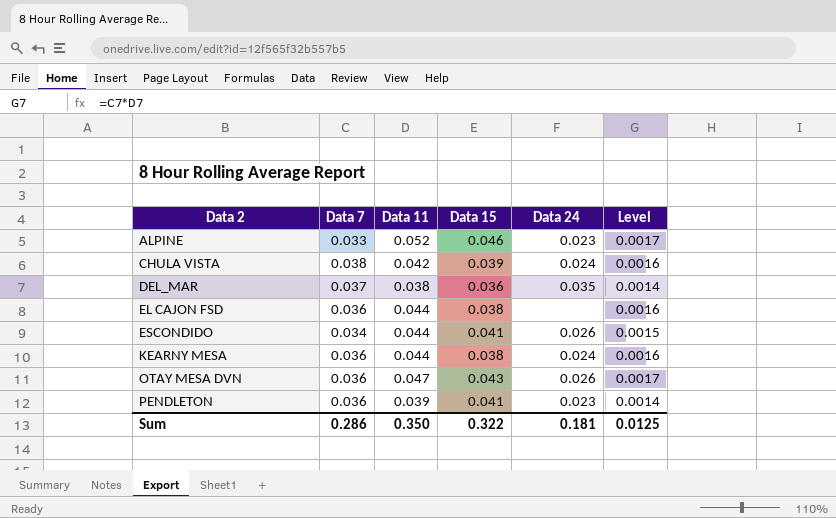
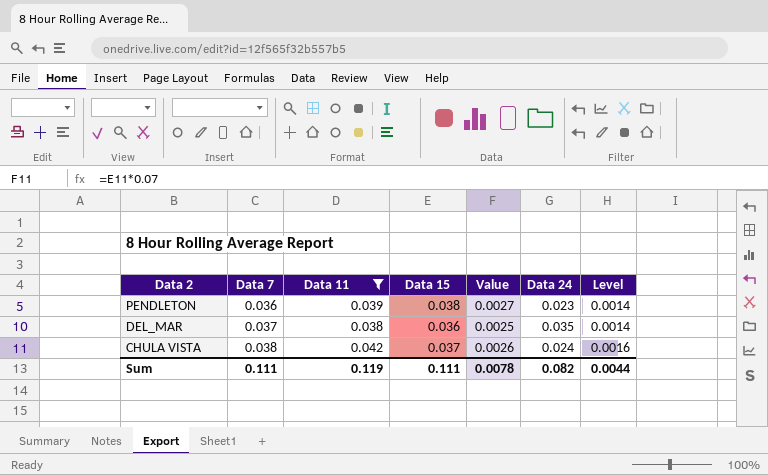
filter: none -> Data 11 <= 0.042
row order: Data 2 ascending -> Data 2 descending
column Value | formula: none -> [Data 15] * 0.07
PENDLETON | Data 15: 0.041 -> 0.038
CHULA VISTA | Data 15: 0.039 -> 0.037
Sum | Data 7: 0.286 -> 0.111
Sum | Data 11: 0.350 -> 0.119
Sum | Data 15: 0.322 -> 0.111
Sum | Data 24: 0.181 -> 0.082
Sum | Level: 0.0125 -> 0.0044

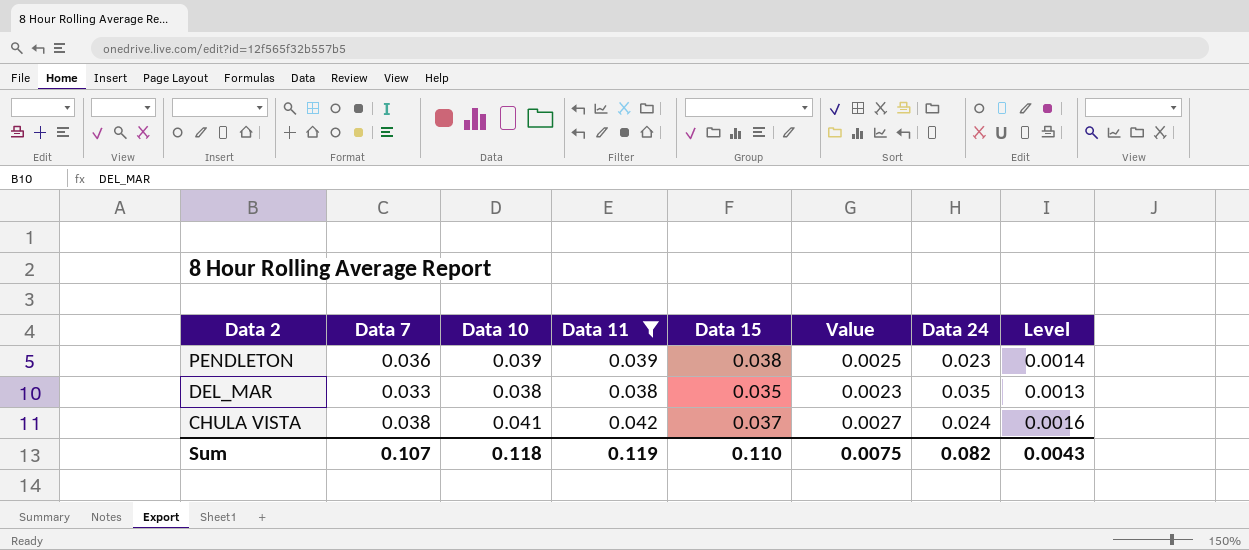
column Data 10 | position: none -> 3
column Value | formula: [Data 15] * 0.07 -> [Data 7] * 0.07
DEL_MAR | Data 7: 0.037 -> 0.033
DEL_MAR | Data 15: 0.036 -> 0.035
DEL_MAR | Level: 0.0014 -> 0.0013
Sum | Data 7: 0.111 -> 0.107
Sum | Data 15: 0.111 -> 0.110
Sum | Value: 0.0078 -> 0.0075
Sum | Level: 0.0044 -> 0.0043

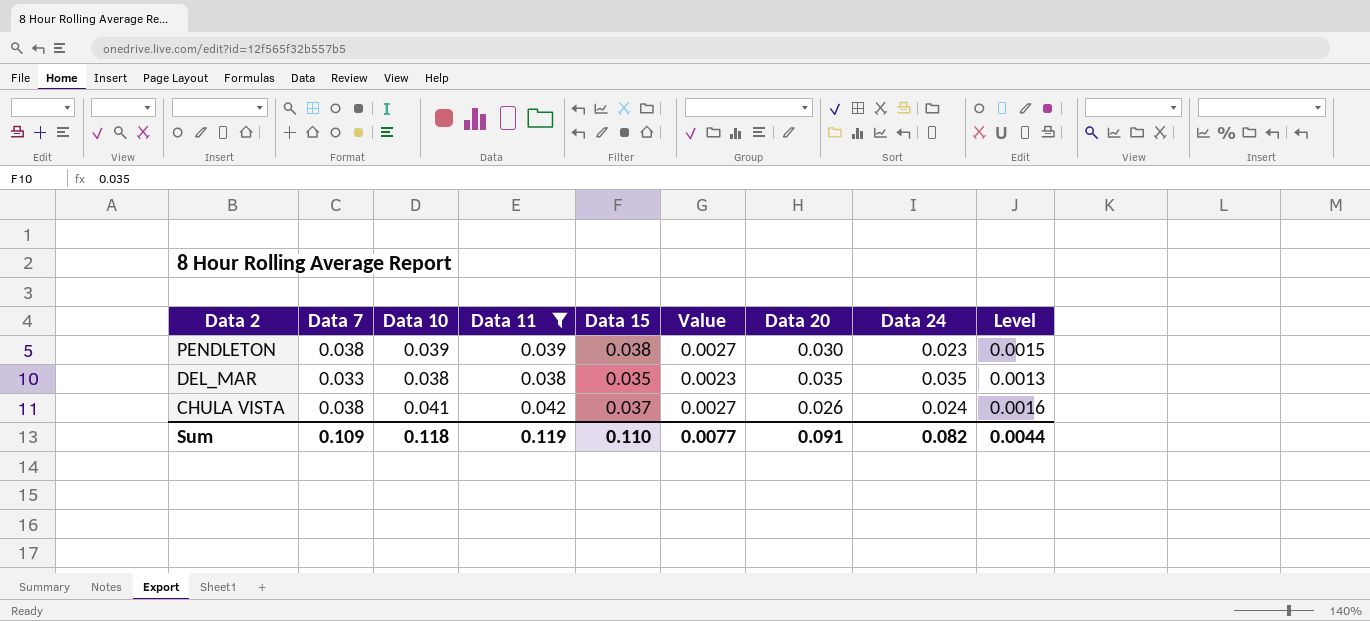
column Data 20 | position: none -> 7
PENDLETON | Data 7: 0.036 -> 0.038
PENDLETON | Value: 0.0025 -> 0.0027
PENDLETON | Level: 0.0014 -> 0.0015
Sum | Data 7: 0.107 -> 0.109
Sum | Value: 0.0075 -> 0.0077
Sum | Level: 0.0043 -> 0.0044

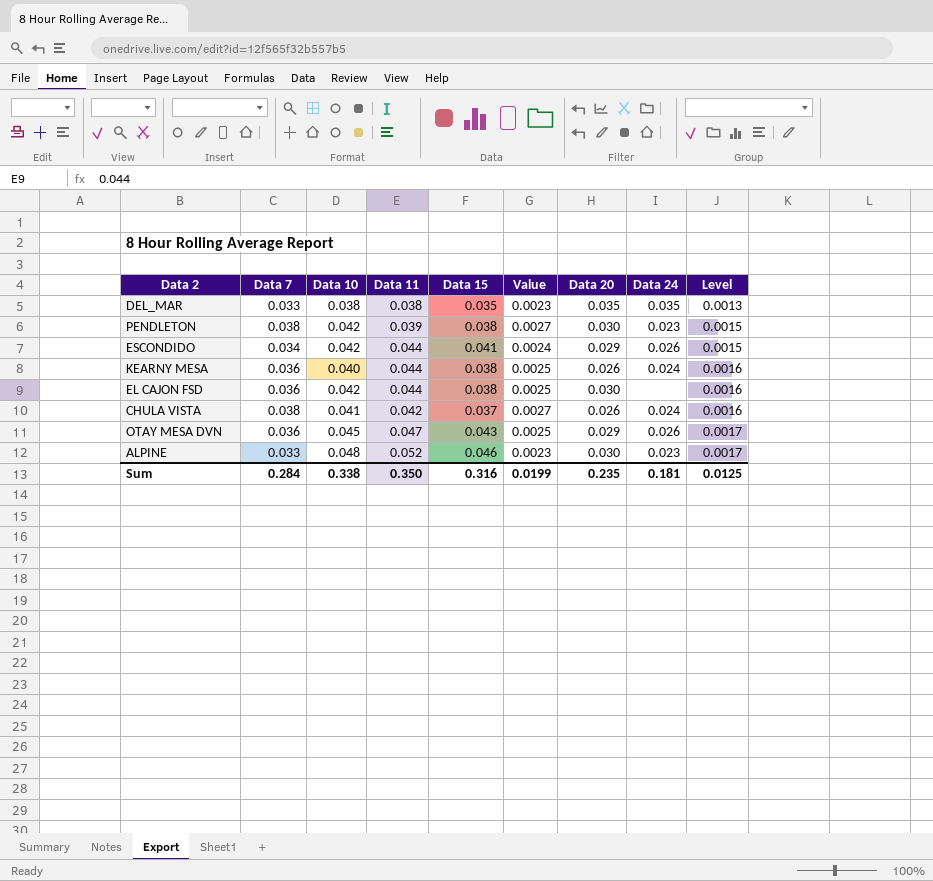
filter: Data 11 <= 0.042 -> none
row order: Data 2 descending -> Level ascending
PENDLETON | Data 10: 0.039 -> 0.042
Sum | Data 7: 0.109 -> 0.284
Sum | Data 10: 0.118 -> 0.338
Sum | Data 11: 0.119 -> 0.350
Sum | Data 15: 0.110 -> 0.316
Sum | Value: 0.0077 -> 0.0199
Sum | Data 20: 0.091 -> 0.235
Sum | Data 24: 0.082 -> 0.181
Sum | Level: 0.0044 -> 0.0125

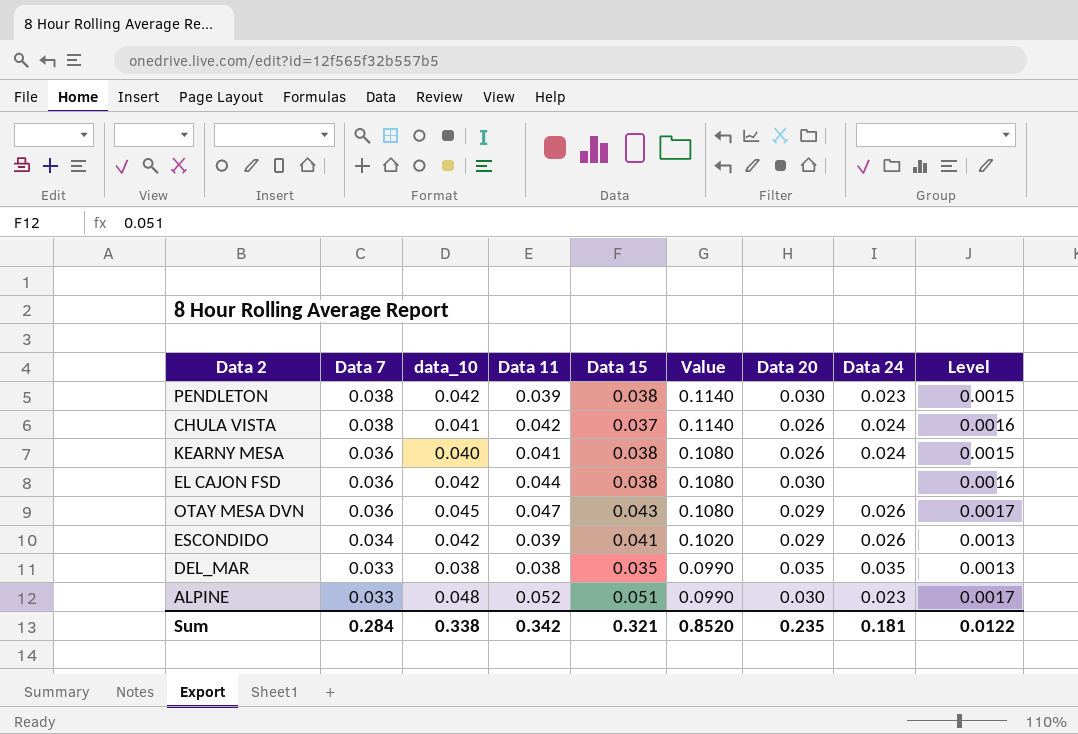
row order: Level ascending -> Data 7 descending
column name: Data 10 -> data_10
column Value | formula: [Data 7] * 0.07 -> [Data 7] * 3
KEARNY MESA | Data 11: 0.044 -> 0.041
KEARNY MESA | Level: 0.0016 -> 0.0015
ESCONDIDO | Data 11: 0.044 -> 0.039
ESCONDIDO | Level: 0.0015 -> 0.0013
ALPINE | Data 15: 0.046 -> 0.051
Sum | Data 11: 0.350 -> 0.342
Sum | Data 15: 0.316 -> 0.321
Sum | Value: 0.0199 -> 0.8520
Sum | Level: 0.0125 -> 0.0122

